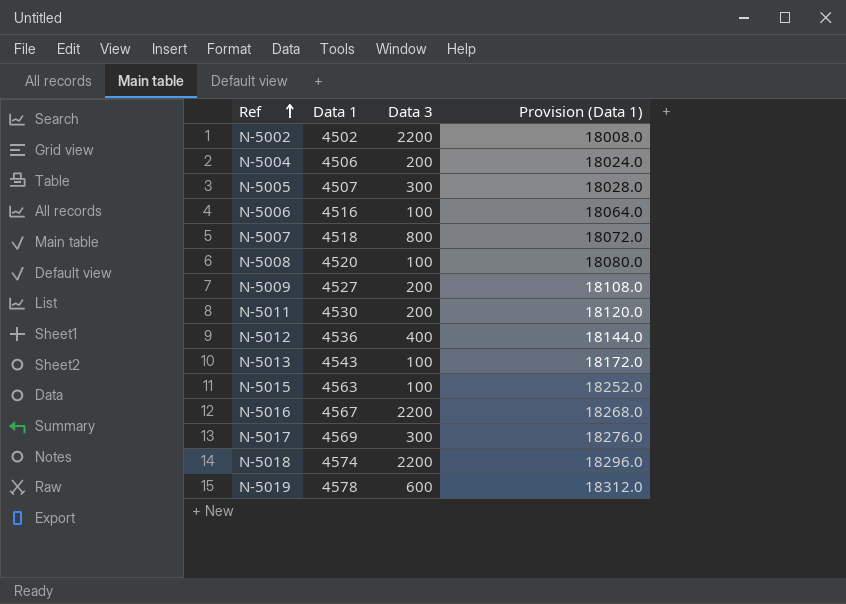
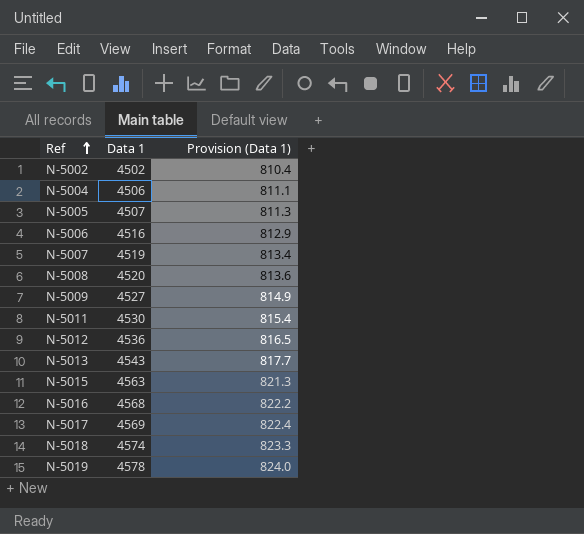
column Data 3 | position: 3 -> none
column Provision (Data 1) | formula: [Data 1] * 4 -> [Data 1] * 0.18
N-5007 | Data 1: 4518 -> 4519
N-5016 | Data 1: 4567 -> 4568

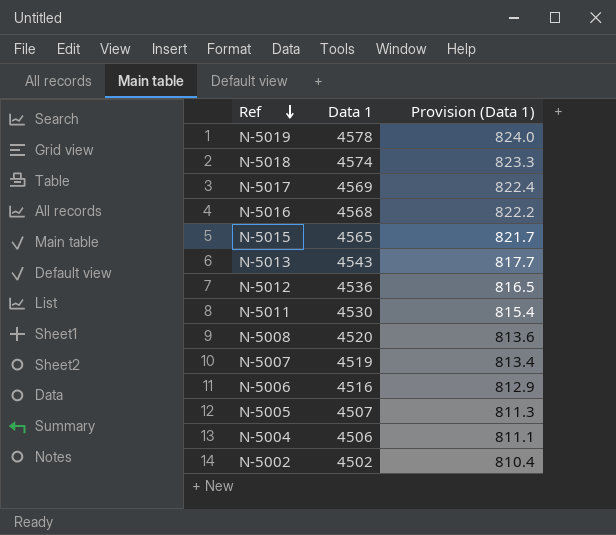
row order: Ref ascending -> Ref descending
row N-5009: 4527 | 814.9 -> none
N-5015 | Data 1: 4563 -> 4565
N-5015 | Provision (Data 1): 821.3 -> 821.7

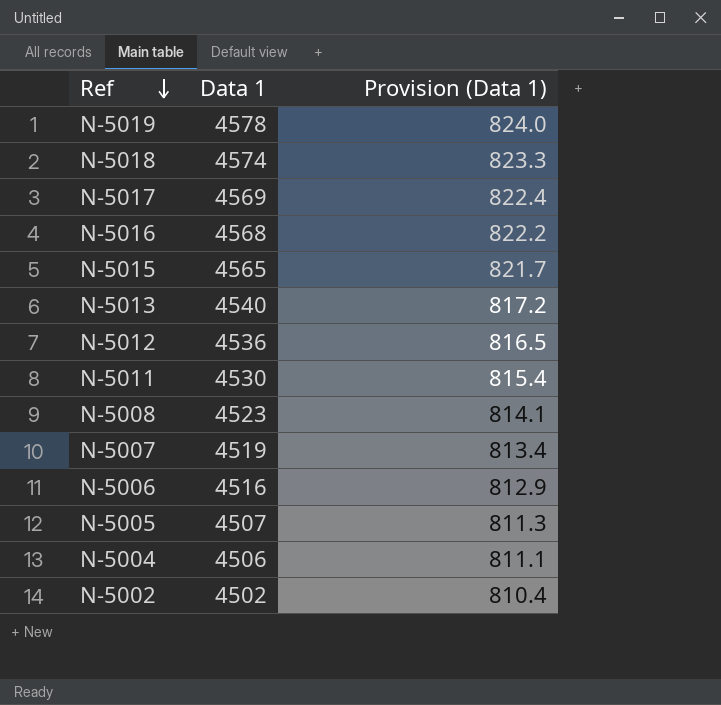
N-5013 | Data 1: 4543 -> 4540
N-5013 | Provision (Data 1): 817.7 -> 817.2
N-5008 | Data 1: 4520 -> 4523
N-5008 | Provision (Data 1): 813.6 -> 814.1

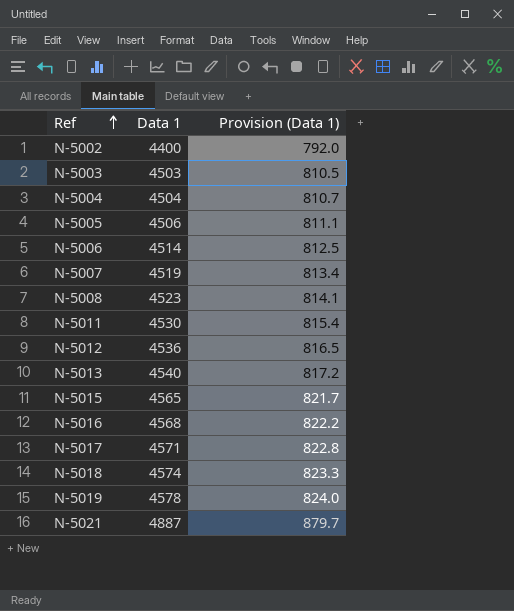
row order: Ref descending -> Ref ascending
N-5002 | Data 1: 4502 -> 4400
N-5002 | Provision (Data 1): 810.4 -> 792.0
row N-5003: none -> 4503 | 810.5
N-5004 | Data 1: 4506 -> 4504
N-5004 | Provision (Data 1): 811.1 -> 810.7
N-5005 | Data 1: 4507 -> 4506
N-5005 | Provision (Data 1): 811.3 -> 811.1
N-5006 | Data 1: 4516 -> 4514
N-5006 | Provision (Data 1): 812.9 -> 812.5
N-5017 | Data 1: 4569 -> 4571
N-5017 | Provision (Data 1): 822.4 -> 822.8
row N-5021: none -> 4887 | 879.7

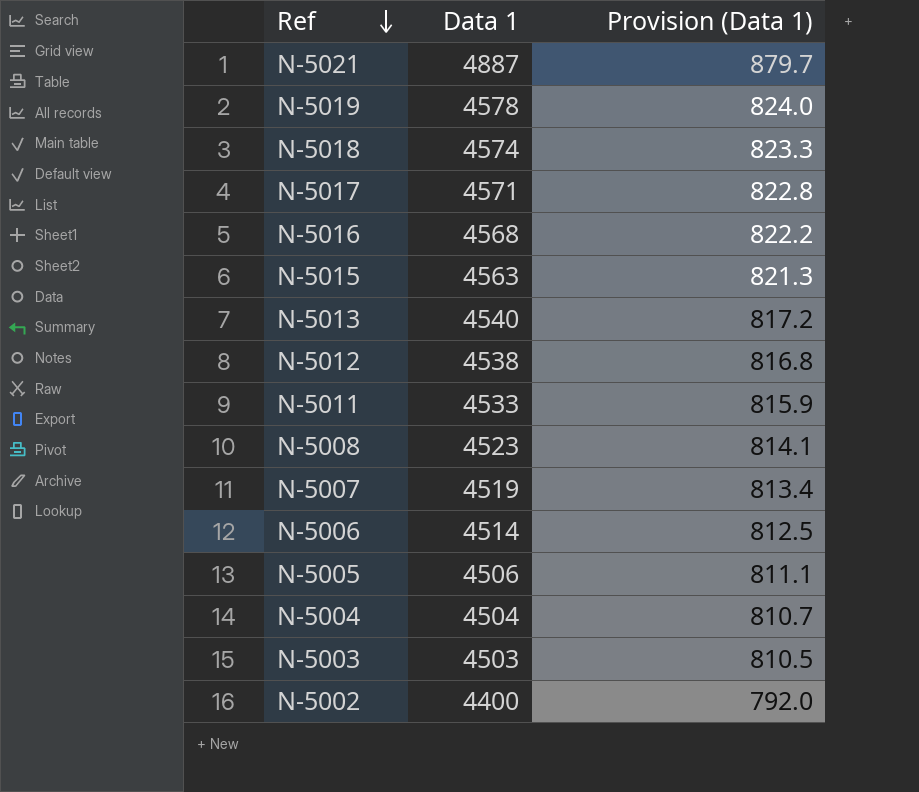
row order: Ref ascending -> Ref descending
N-5015 | Data 1: 4565 -> 4563
N-5015 | Provision (Data 1): 821.7 -> 821.3
N-5012 | Data 1: 4536 -> 4538
N-5012 | Provision (Data 1): 816.5 -> 816.8
N-5011 | Data 1: 4530 -> 4533
N-5011 | Provision (Data 1): 815.4 -> 815.9

